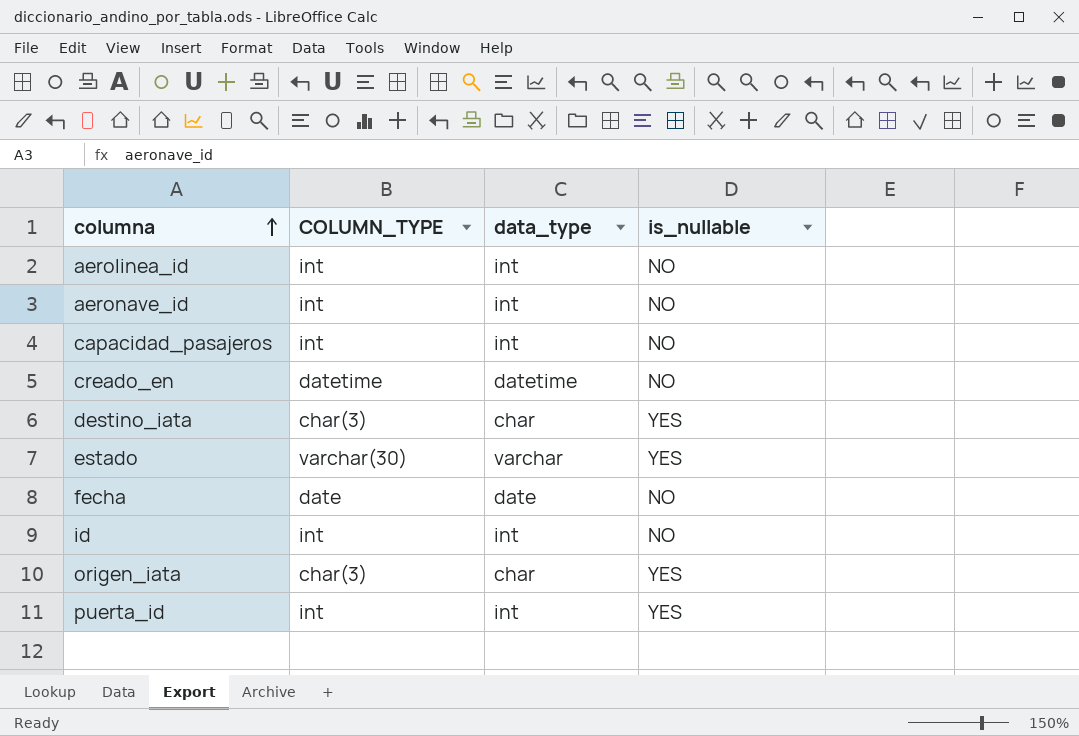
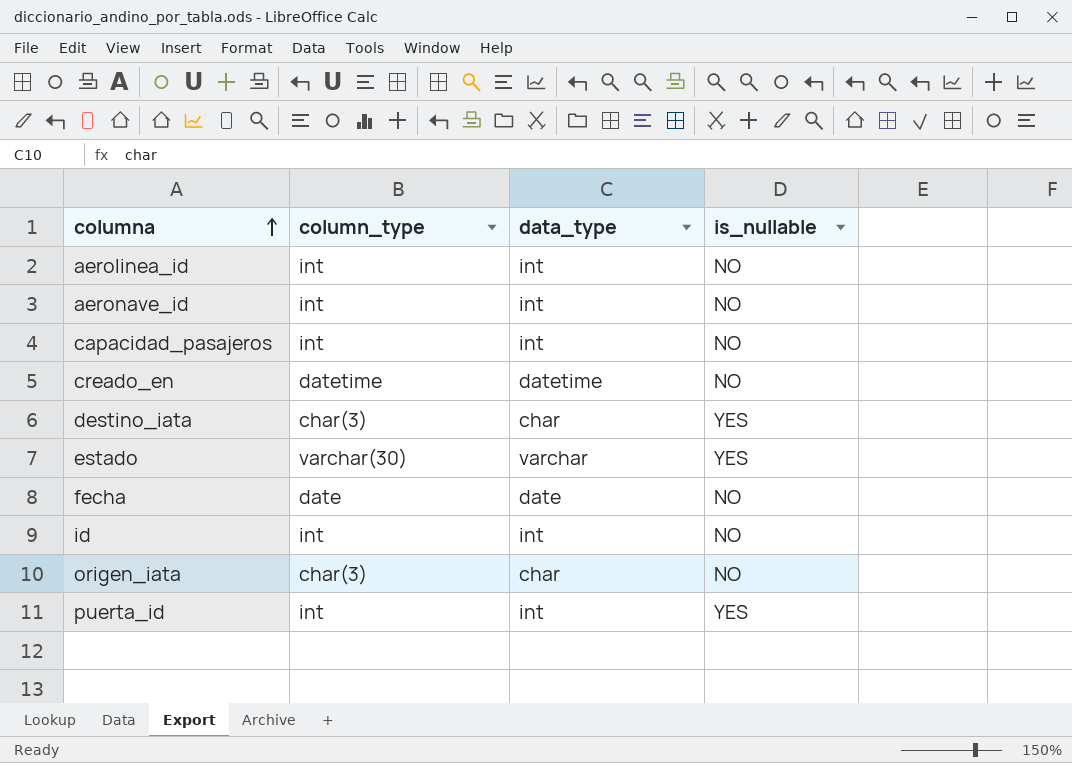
column name: COLUMN_TYPE -> column_type
origen_iata | is_nullable: YES -> NO

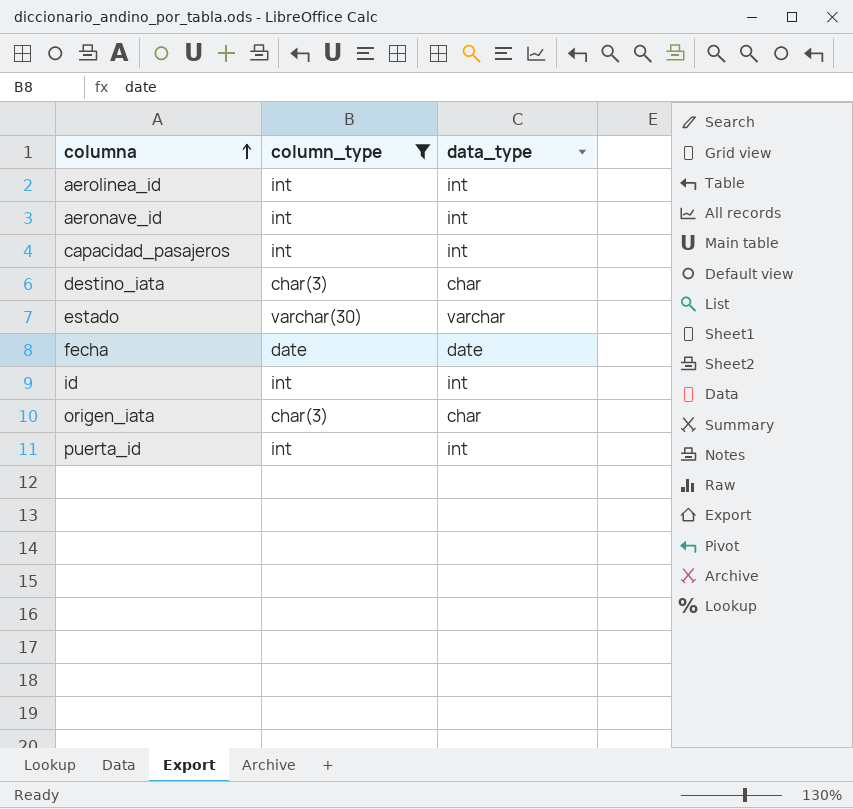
filter: none -> column_type != datetime
column is_nullable | position: 4 -> none

